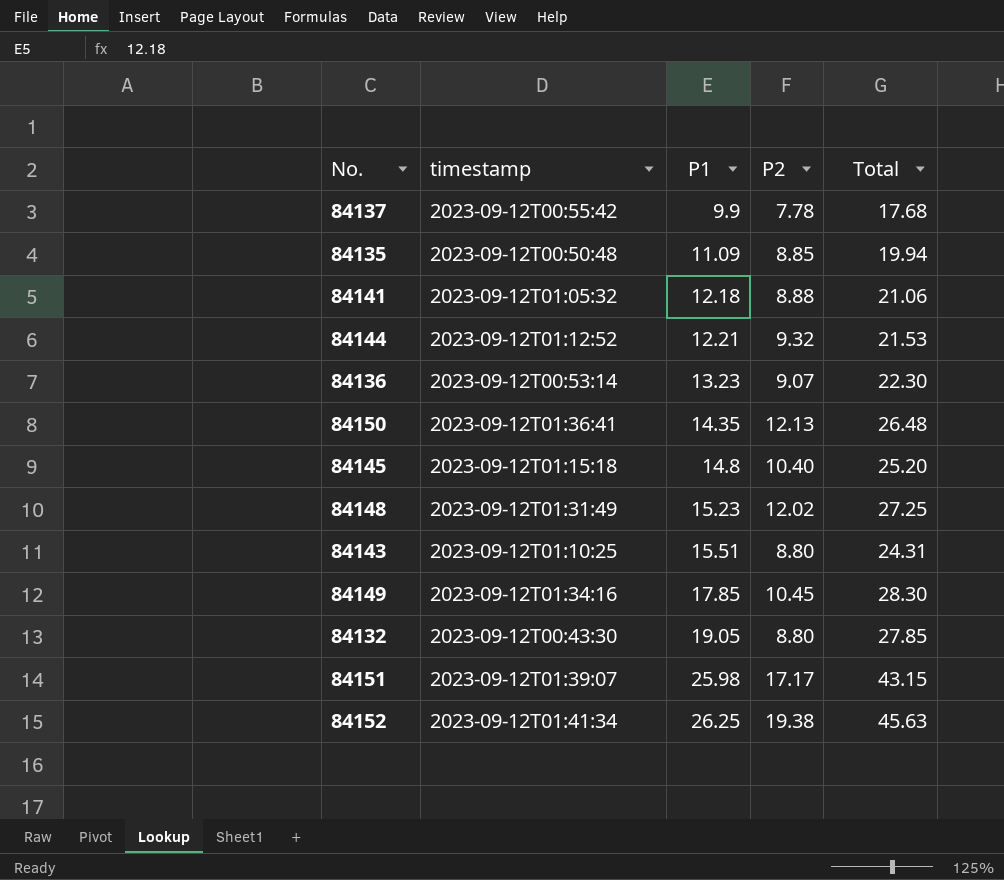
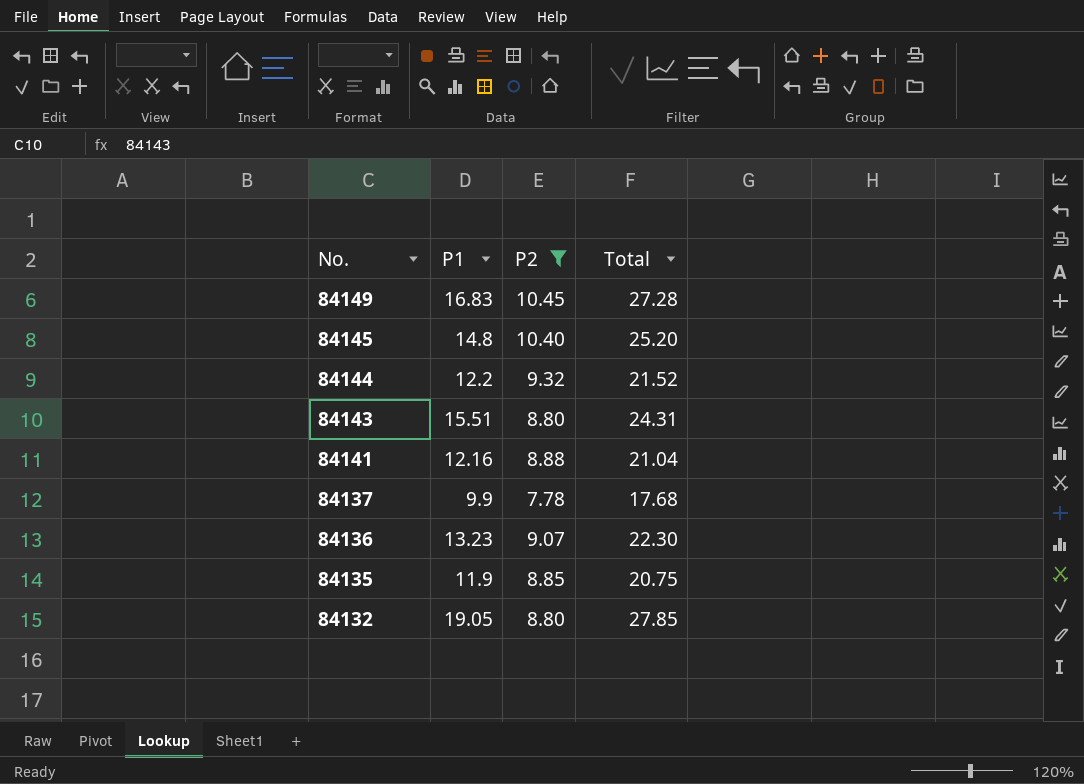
filter: none -> P2 <= 10.45
row order: P1 ascending -> No. descending
column timestamp | position: 2 -> none
84149 | P1: 17.85 -> 16.83
84149 | Total: 28.30 -> 27.28
84144 | P1: 12.21 -> 12.2
84144 | Total: 21.53 -> 21.52
84141 | P1: 12.18 -> 12.16
84141 | Total: 21.06 -> 21.04
84135 | P1: 11.09 -> 11.9
84135 | Total: 19.94 -> 20.75

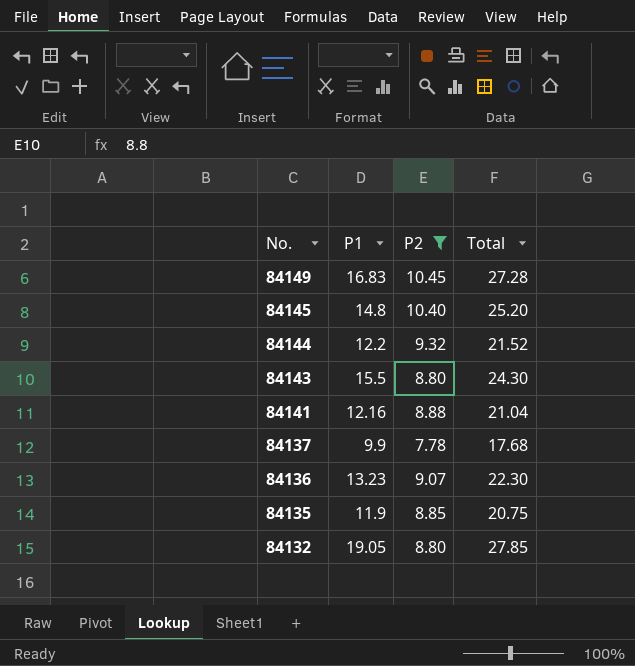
84143 | P1: 15.51 -> 15.5
84143 | Total: 24.31 -> 24.30

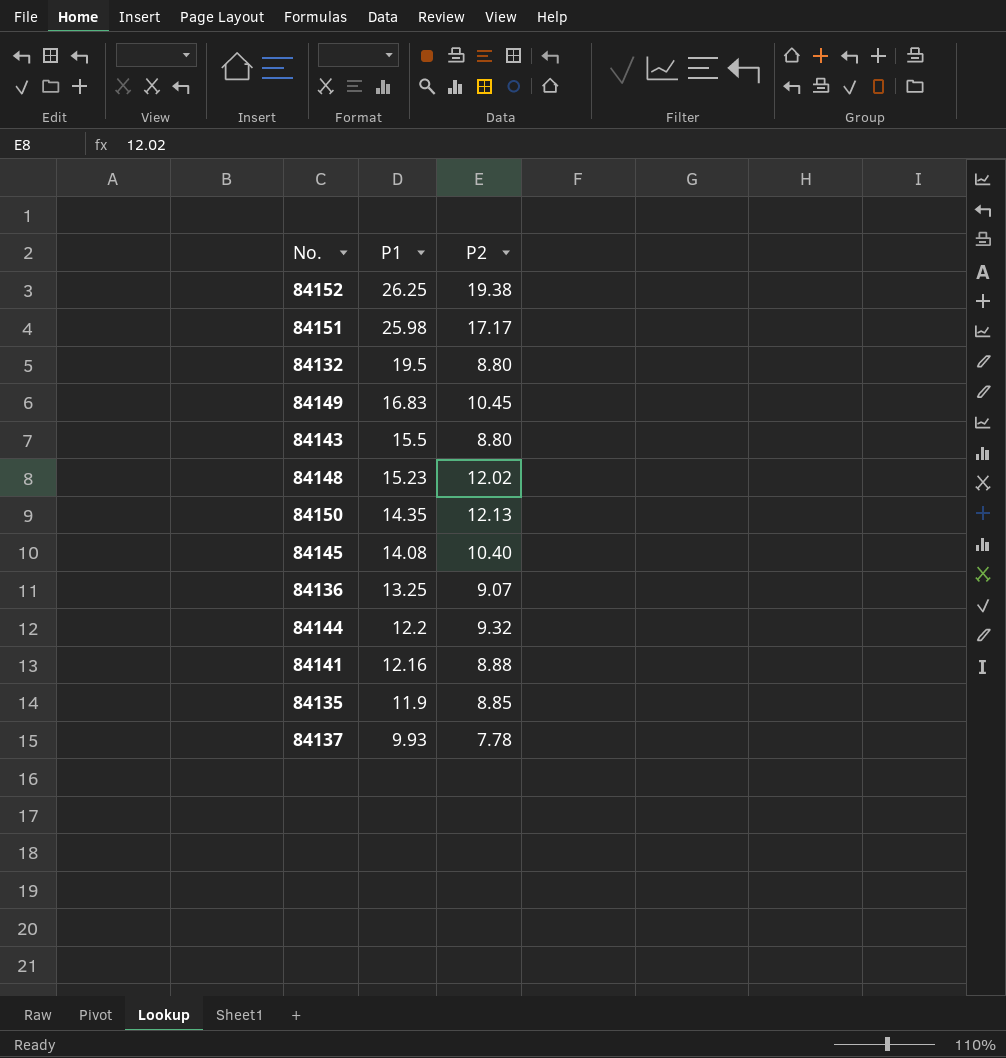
filter: P2 <= 10.45 -> none
row order: No. descending -> P1 descending
column Total | formula: [P1] + [P2] -> none
84132 | P1: 19.05 -> 19.5
84145 | P1: 14.8 -> 14.08
84136 | P1: 13.23 -> 13.25
84137 | P1: 9.9 -> 9.93

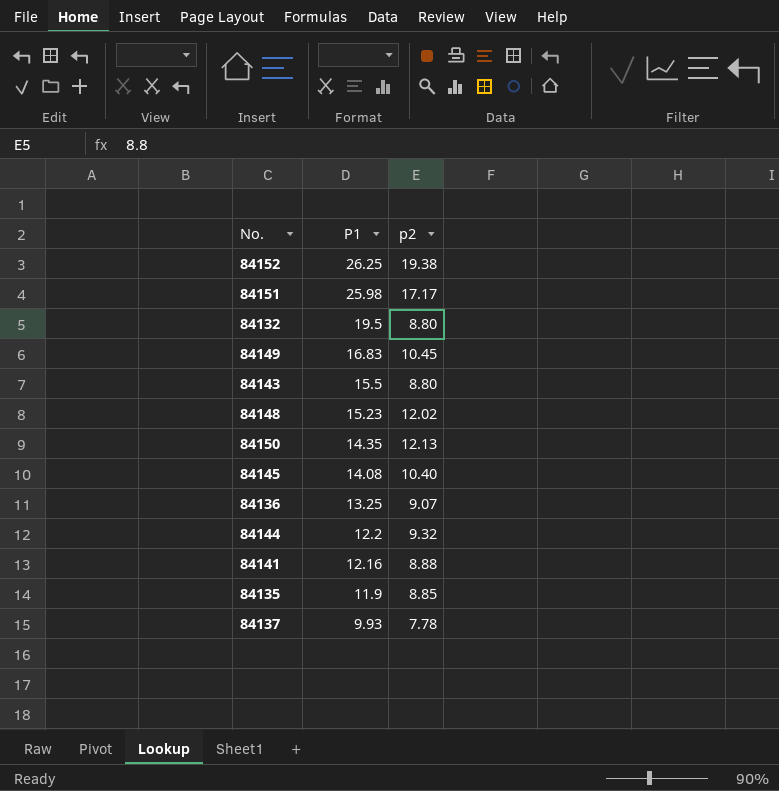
column name: P2 -> p2

